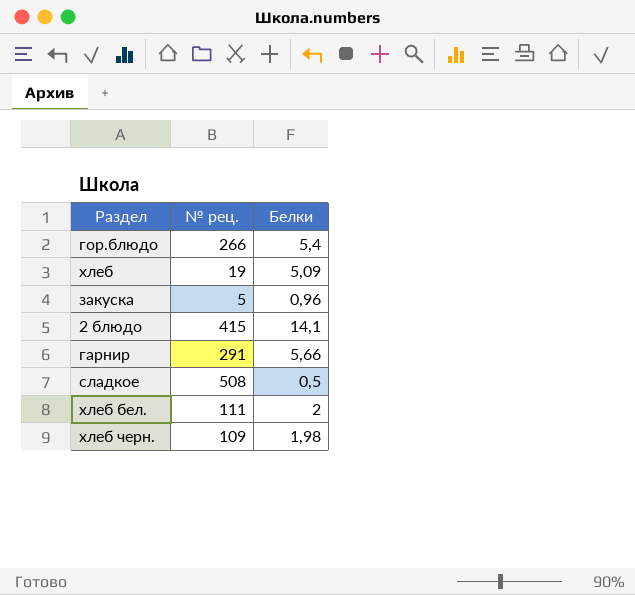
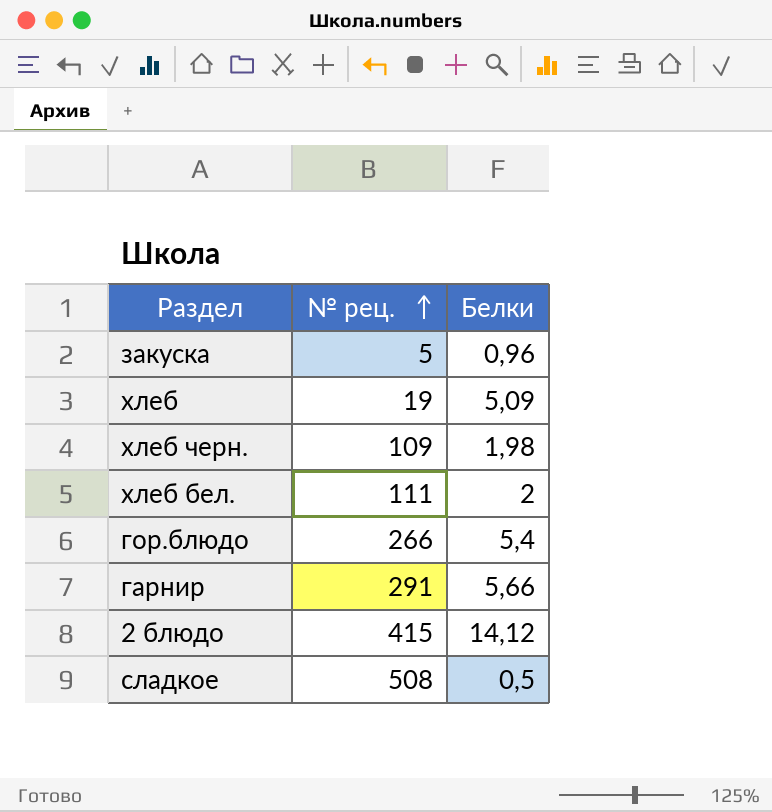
row order: none -> № рец. ascending
2 блюдо | Белки: 14,1 -> 14,12

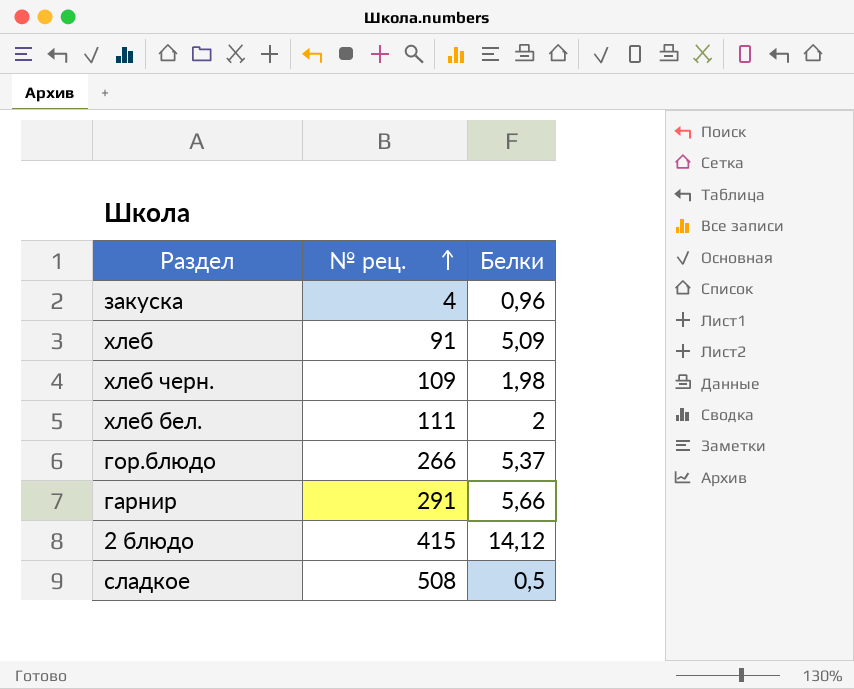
закуска | № рец.: 5 -> 4
хлеб | № рец.: 19 -> 91
гор.блюдо | Белки: 5,4 -> 5,37

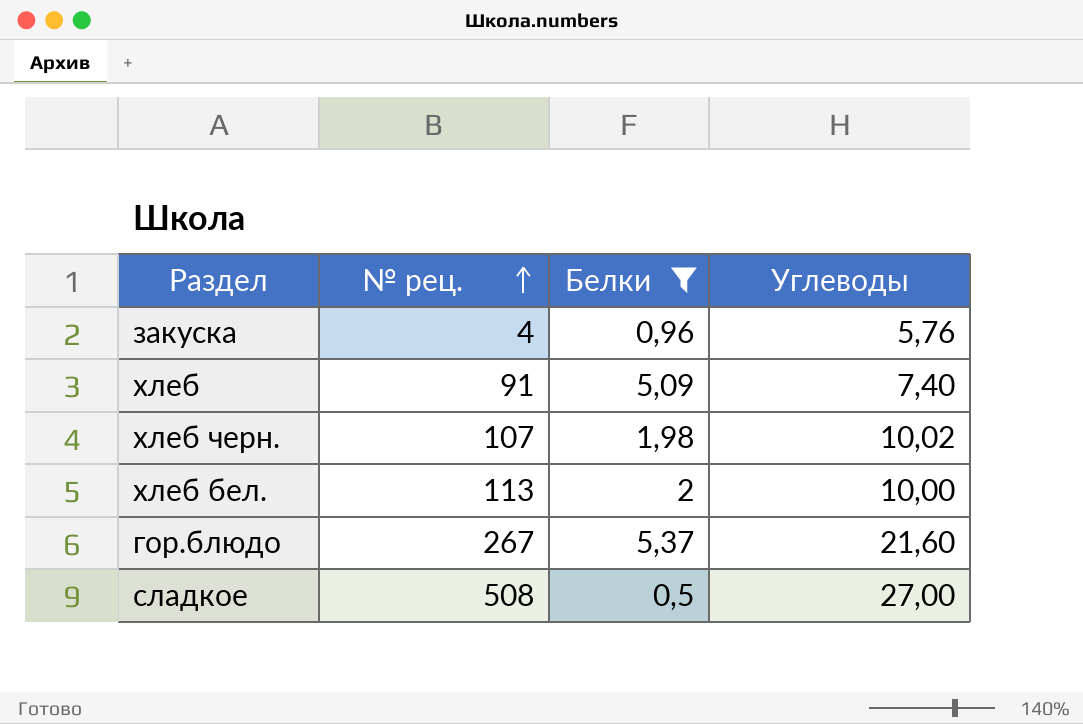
filter: none -> Белки <= 5,37
column Углеводы | position: none -> 4
хлеб черн. | № рец.: 109 -> 107
хлеб бел. | № рец.: 111 -> 113
гор.блюдо | № рец.: 266 -> 267

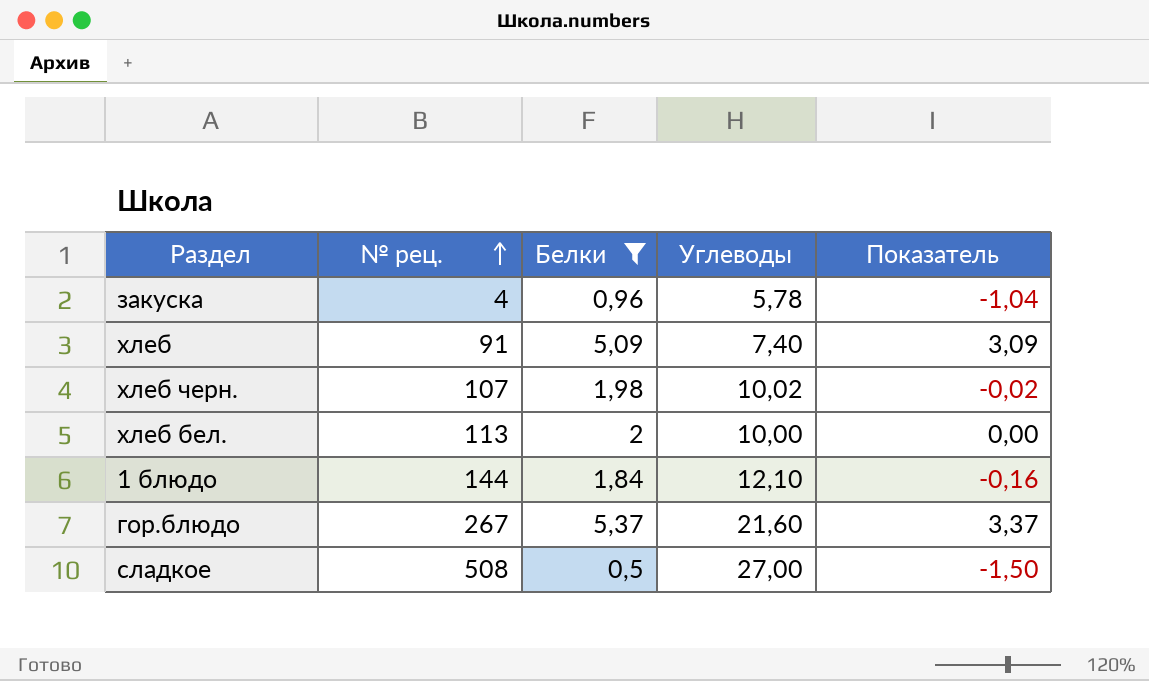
column Показатель | formula: none -> [Белки] - 2
закуска | Углеводы: 5,76 -> 5,78
row 1 блюдо: none -> 144 | 1,84 | 12,10 | -0,16

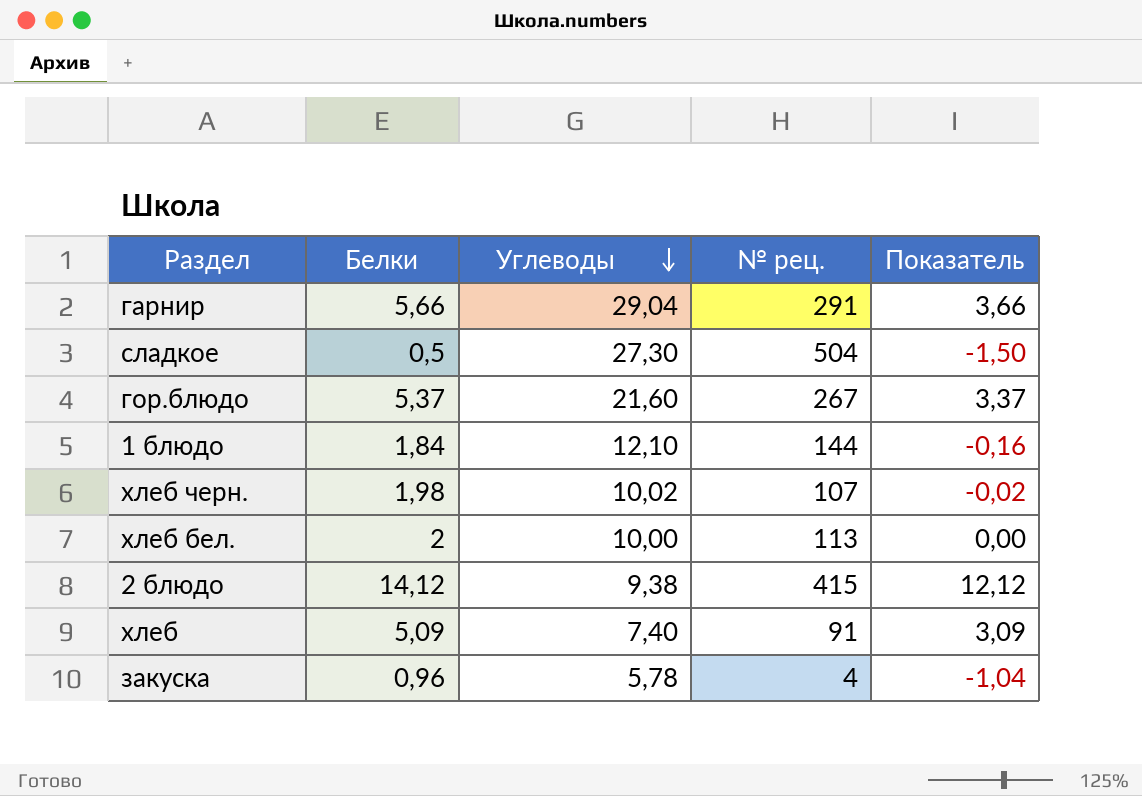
filter: Белки <= 5,37 -> none
row order: № рец. ascending -> Углеводы descending
column № рец. | position: 2 -> 4
сладкое | Углеводы: 27,00 -> 27,30
сладкое | № рец.: 508 -> 504

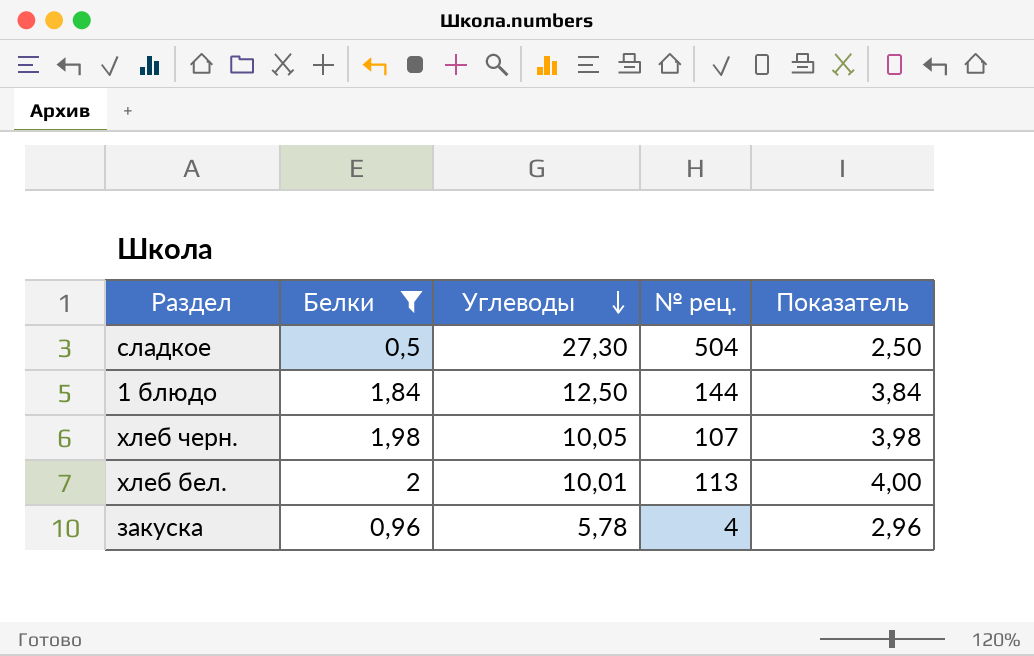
filter: none -> Белки <= 2
column Показатель | formula: [Белки] - 2 -> [Белки] + 2
1 блюдо | Углеводы: 12,10 -> 12,50
хлеб черн. | Углеводы: 10,02 -> 10,05
хлеб бел. | Углеводы: 10,00 -> 10,01

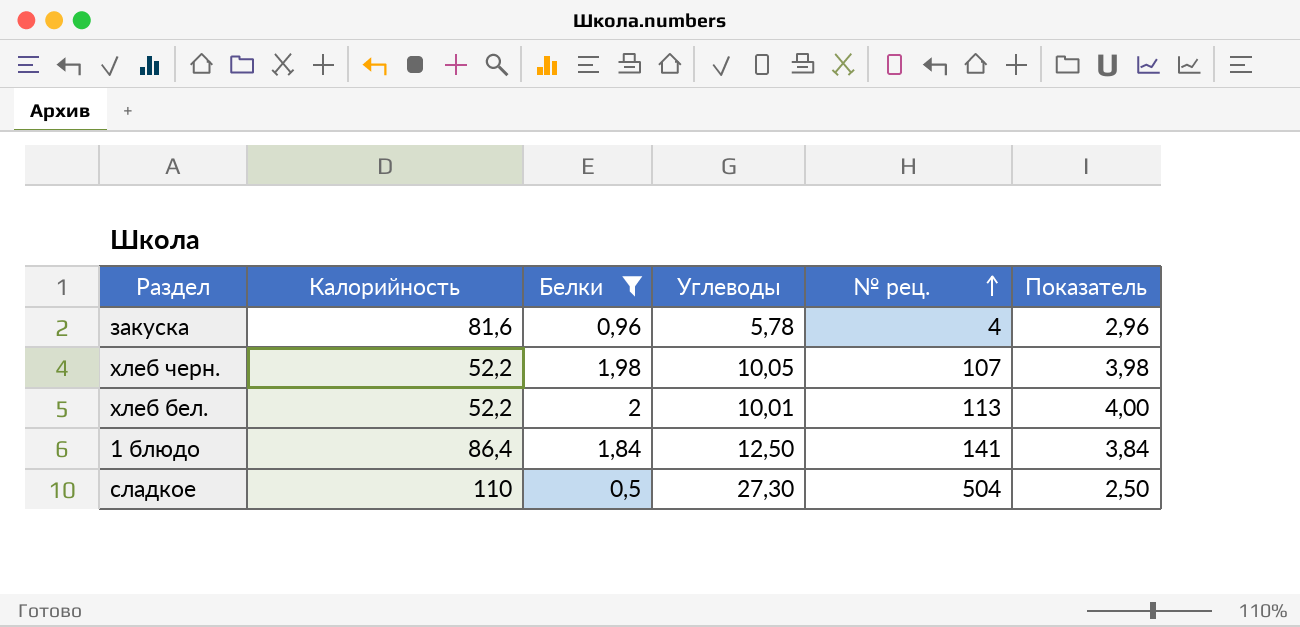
row order: Углеводы descending -> № рец. ascending
column Калорийность | position: none -> 2
1 блюдо | № рец.: 144 -> 141

